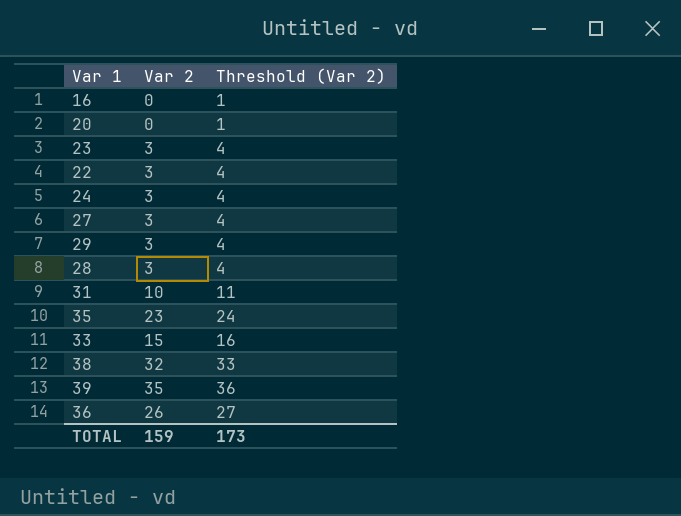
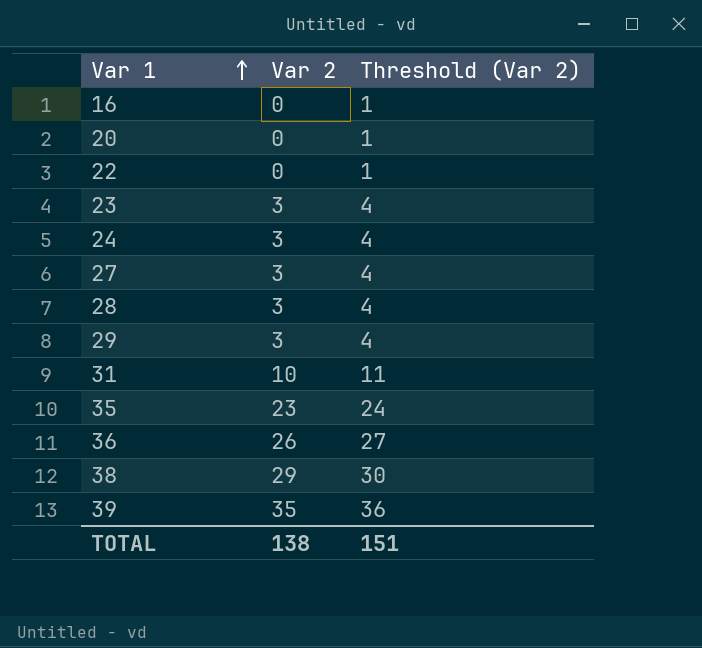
row order: none -> Var 1 ascending
row 33: 15 | 16 -> none
22 | Var 2: 3 -> 0
22 | Threshold (Var 2): 4 -> 1
38 | Var 2: 32 -> 29
38 | Threshold (Var 2): 33 -> 30
TOTAL | Var 2: 159 -> 138
TOTAL | Threshold (Var 2): 173 -> 151

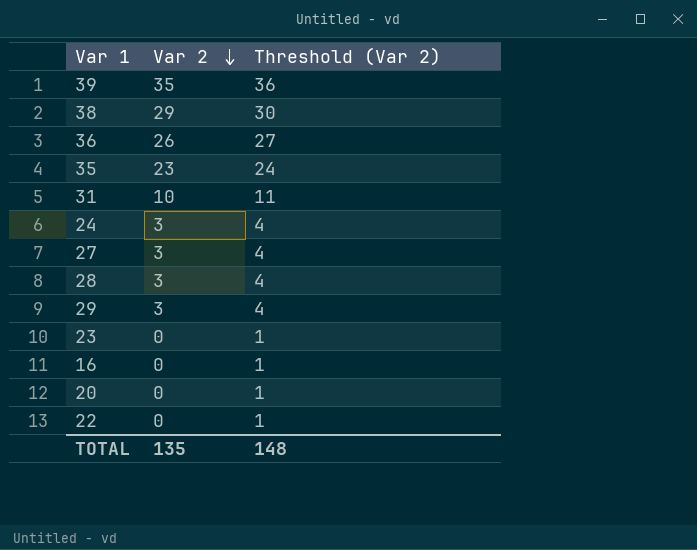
row order: Var 1 ascending -> Var 2 descending
23 | Var 2: 3 -> 0
23 | Threshold (Var 2): 4 -> 1
TOTAL | Var 2: 138 -> 135
TOTAL | Threshold (Var 2): 151 -> 148

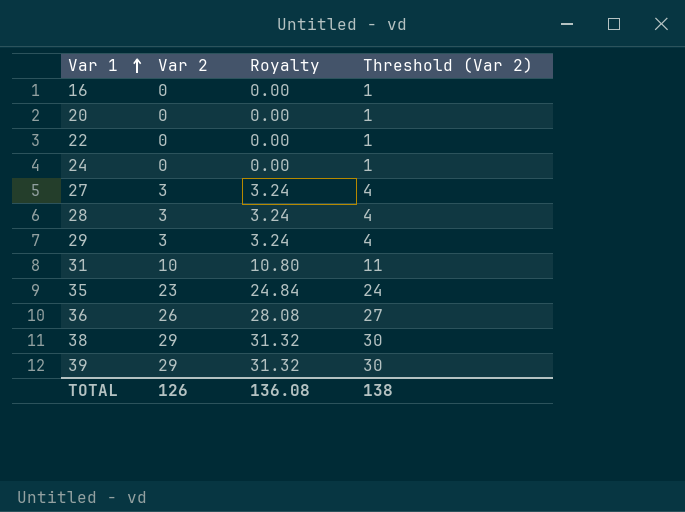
row order: Var 2 descending -> Var 1 ascending
column Royalty | formula: none -> [Var 2] * 1.08
row 23: 0 | 1 -> none
24 | Var 2: 3 -> 0
24 | Threshold (Var 2): 4 -> 1
39 | Var 2: 35 -> 29
39 | Threshold (Var 2): 36 -> 30
TOTAL | Var 2: 135 -> 126
TOTAL | Threshold (Var 2): 148 -> 138

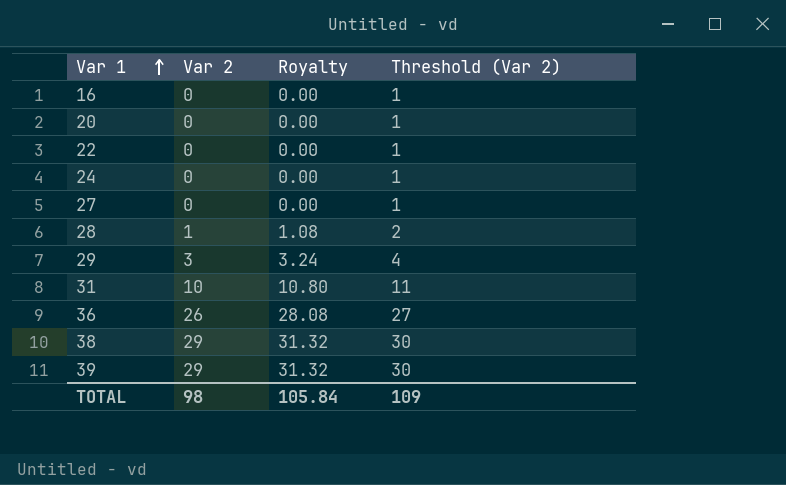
row 35: 23 | 24.84 | 24 -> none
27 | Var 2: 3 -> 0
27 | Royalty: 3.24 -> 0.00
27 | Threshold (Var 2): 4 -> 1
28 | Var 2: 3 -> 1
28 | Royalty: 3.24 -> 1.08
28 | Threshold (Var 2): 4 -> 2
TOTAL | Var 2: 126 -> 98
TOTAL | Royalty: 136.08 -> 105.84
TOTAL | Threshold (Var 2): 138 -> 109

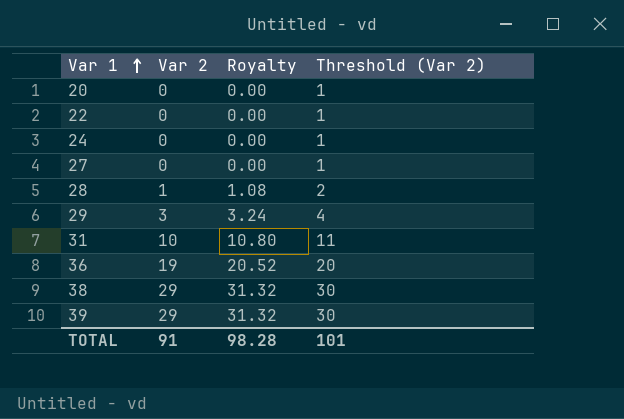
row 16: 0 | 0.00 | 1 -> none
36 | Var 2: 26 -> 19
36 | Royalty: 28.08 -> 20.52
36 | Threshold (Var 2): 27 -> 20
TOTAL | Var 2: 98 -> 91
TOTAL | Royalty: 105.84 -> 98.28
TOTAL | Threshold (Var 2): 109 -> 101

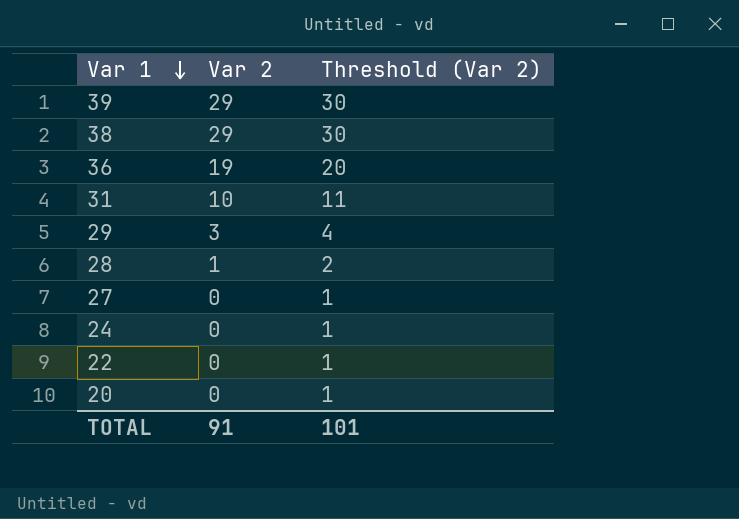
row order: Var 1 ascending -> Var 1 descending
column Royalty | formula: [Var 2] * 1.08 -> none

